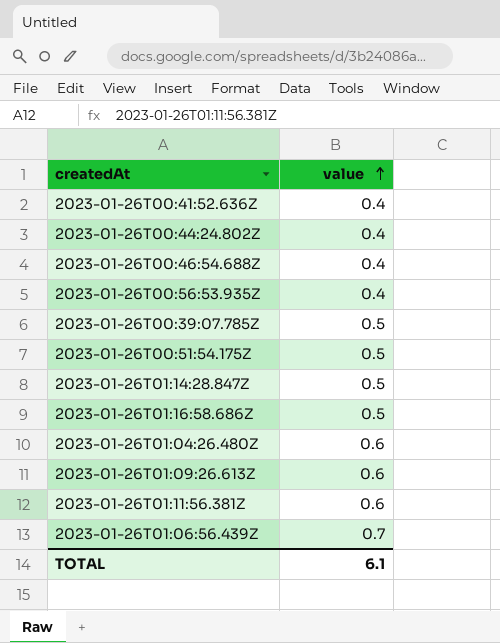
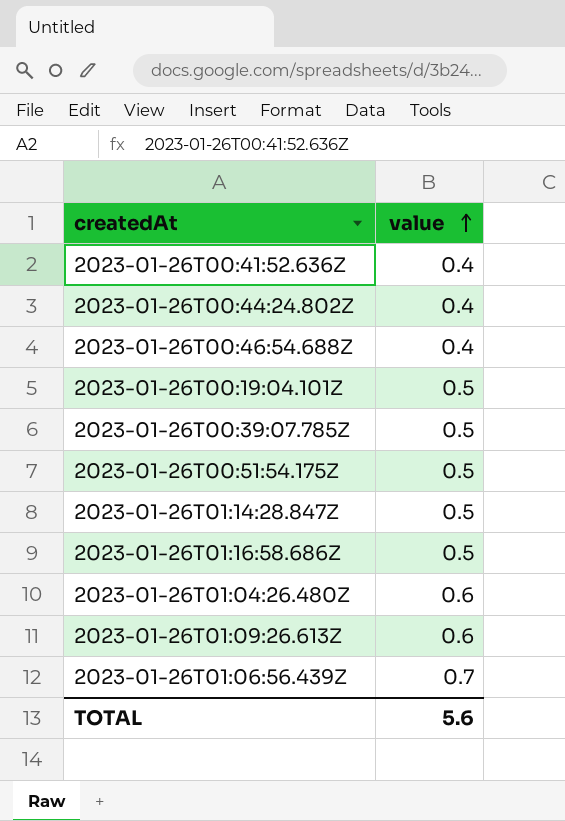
row 2023-01-26T00:56:53.935Z: 0.4 -> none
row 2023-01-26T01:11:56.381Z: 0.6 -> none
row 2023-01-26T00:19:04.101Z: none -> 0.5
TOTAL | value: 6.1 -> 5.6

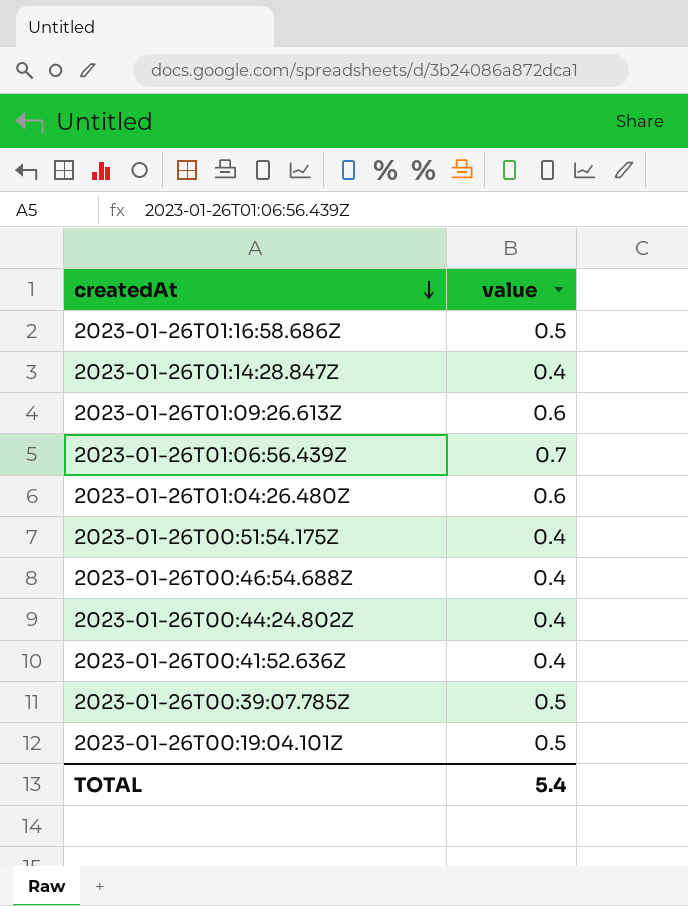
row order: value ascending -> createdAt descending
2023-01-26T01:14:28.847Z | value: 0.5 -> 0.4
2023-01-26T00:51:54.175Z | value: 0.5 -> 0.4
TOTAL | value: 5.6 -> 5.4

